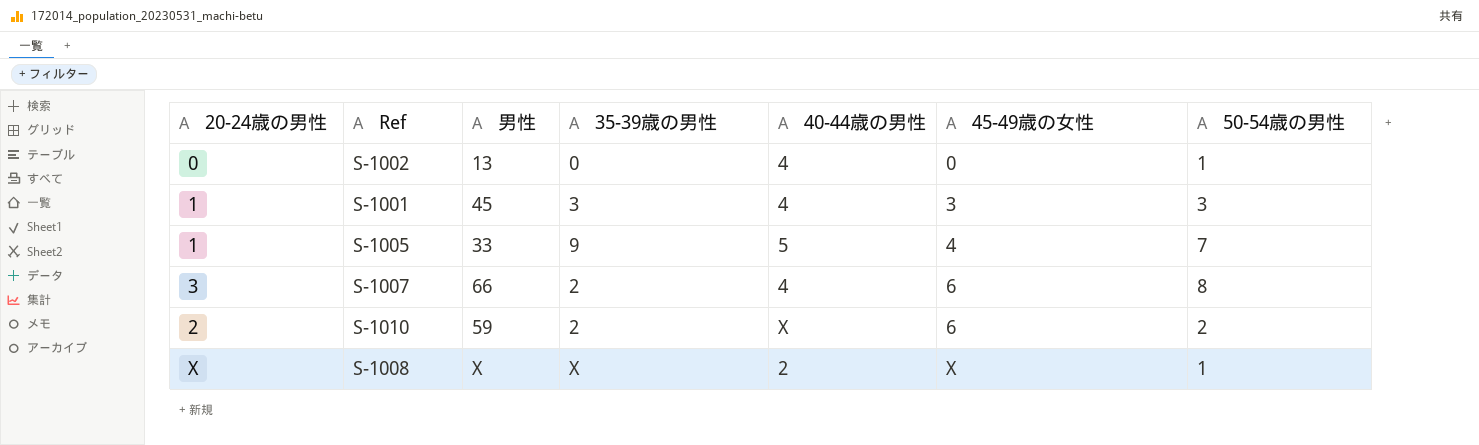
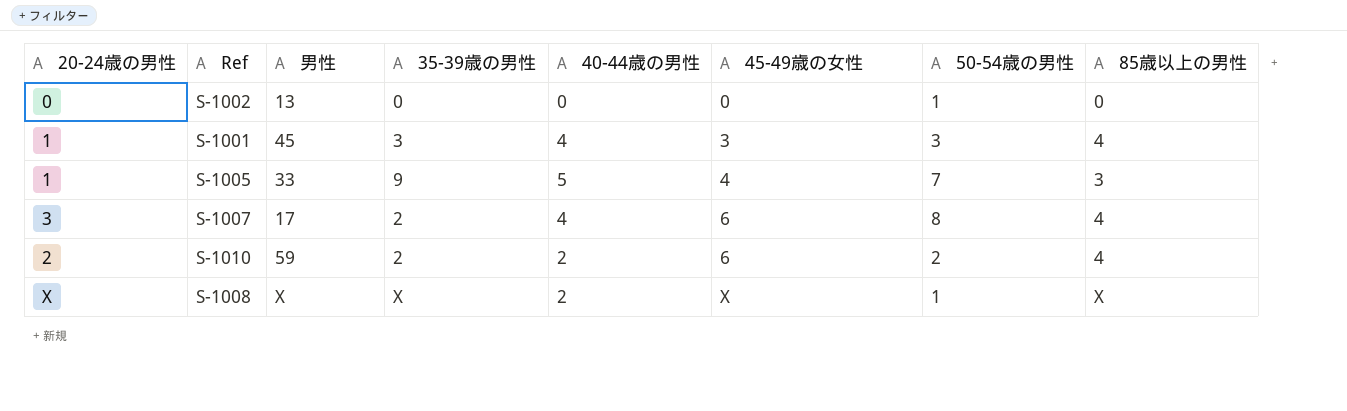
column 85歳以上の男性 | position: none -> 8
S-1002 | 40-44歳の男性: 4 -> 0
S-1007 | 男性: 66 -> 17
S-1010 | 40-44歳の男性: X -> 2

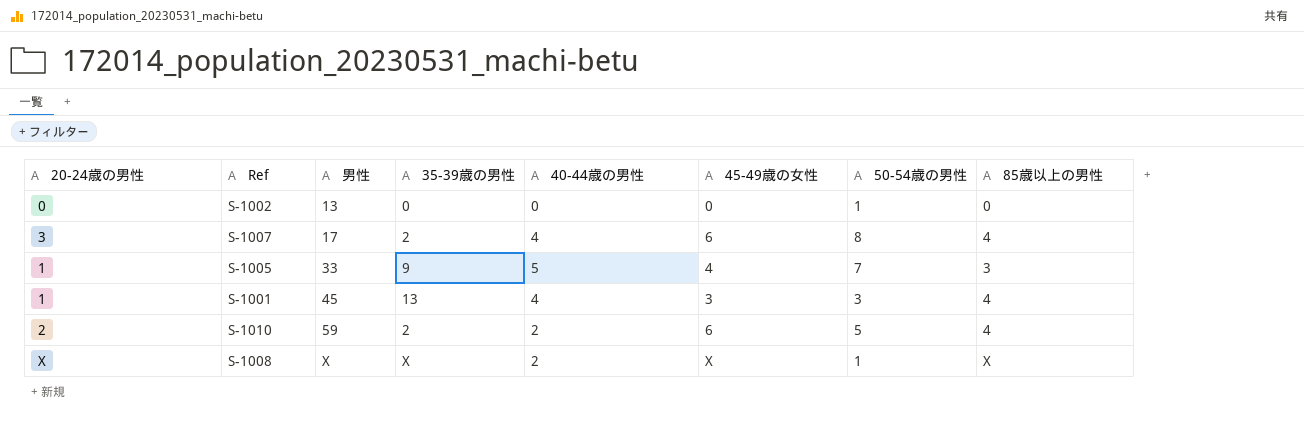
row order: 45-49歳の女性 ascending -> 男性 ascending
S-1001 | 35-39歳の男性: 3 -> 13
S-1010 | 50-54歳の男性: 2 -> 5

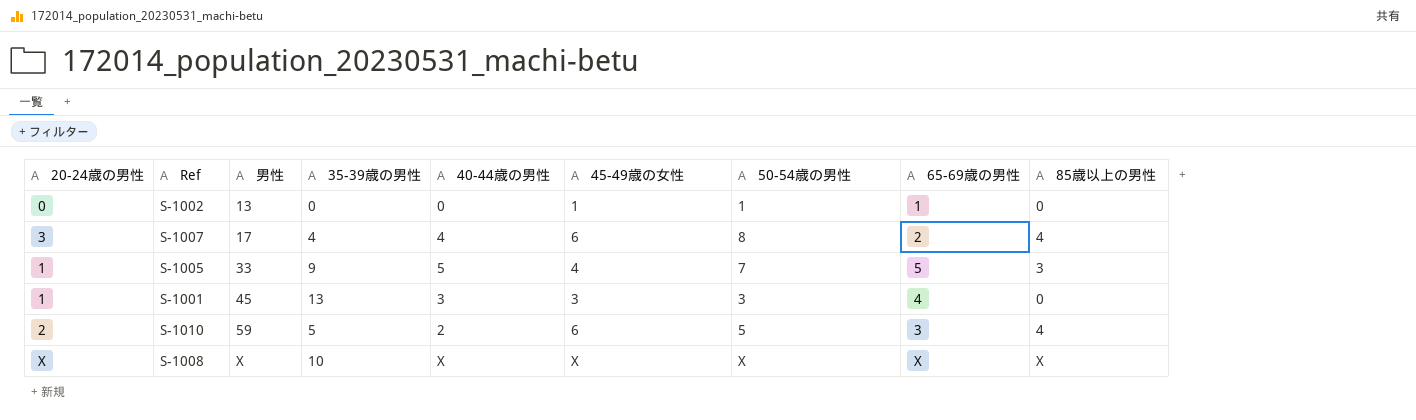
column 65-69歳の男性 | position: none -> 8
S-1002 | 45-49歳の女性: 0 -> 1
S-1007 | 35-39歳の男性: 2 -> 4
S-1001 | 40-44歳の男性: 4 -> 3
S-1001 | 85歳以上の男性: 4 -> 0
S-1010 | 35-39歳の男性: 2 -> 5
S-1008 | 35-39歳の男性: X -> 10
S-1008 | 40-44歳の男性: 2 -> X
S-1008 | 50-54歳の男性: 1 -> X

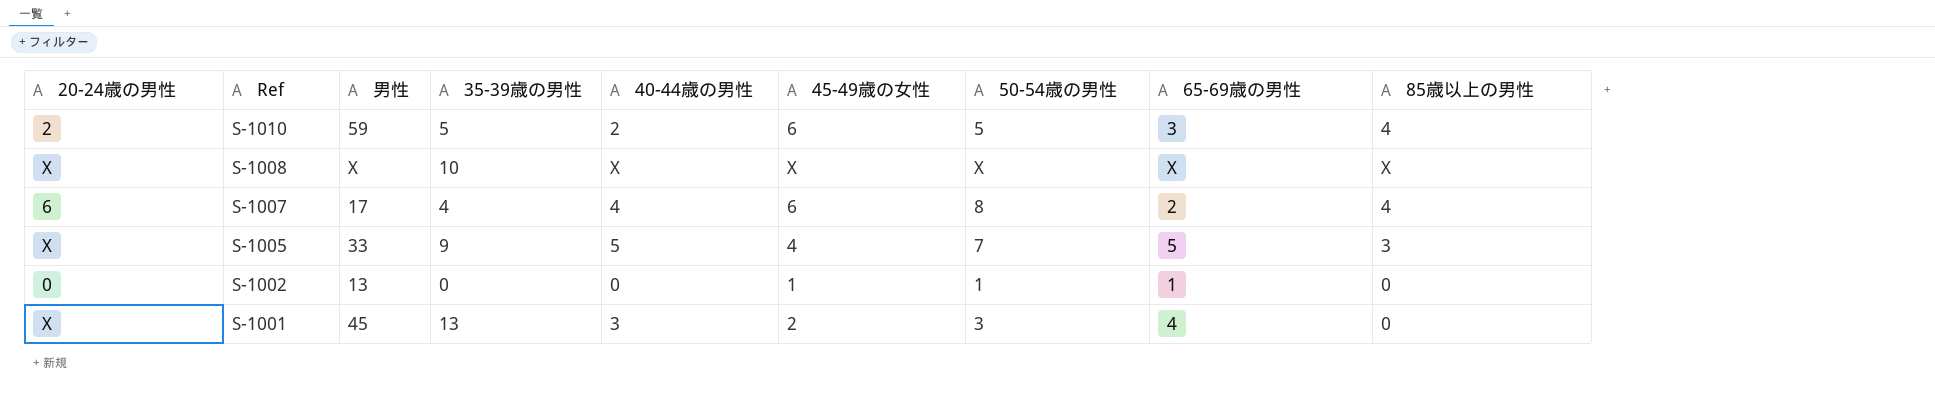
row order: 男性 ascending -> Ref descending
S-1007 | 20-24歳の男性: 3 -> 6
S-1005 | 20-24歳の男性: 1 -> X
S-1001 | 20-24歳の男性: 1 -> X
S-1001 | 45-49歳の女性: 3 -> 2

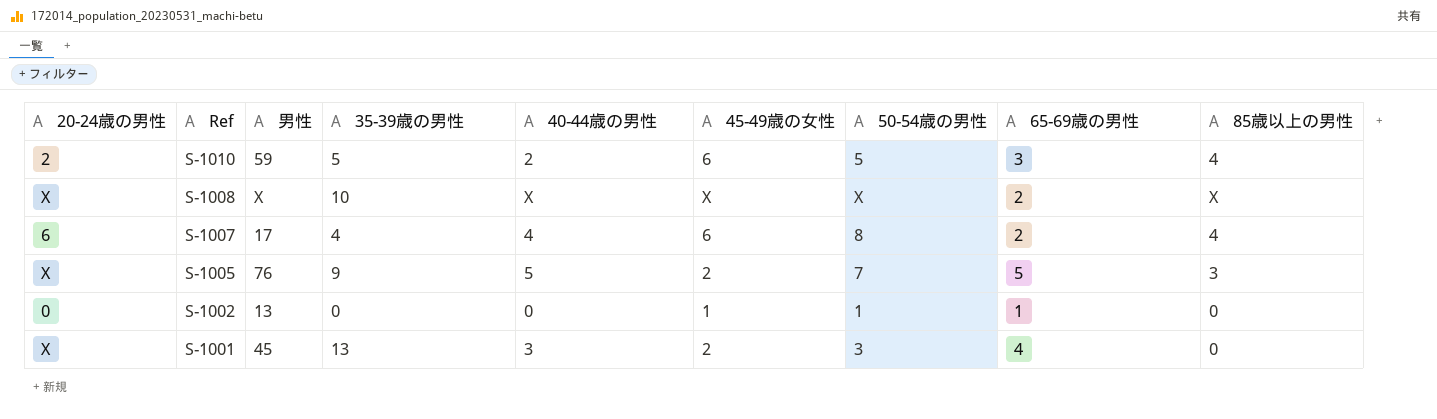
S-1008 | 65-69歳の男性: X -> 2
S-1005 | 男性: 33 -> 76
S-1005 | 45-49歳の女性: 4 -> 2

